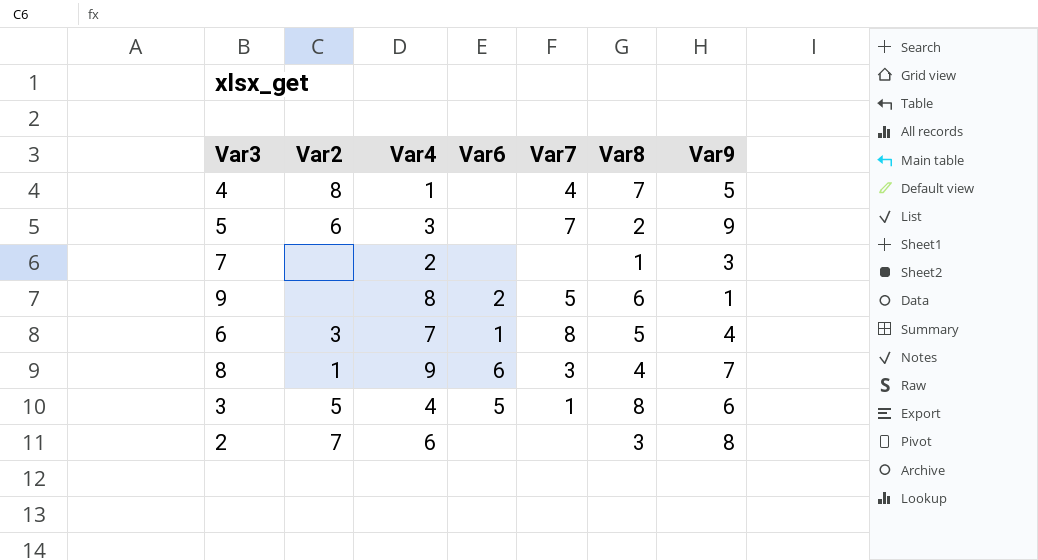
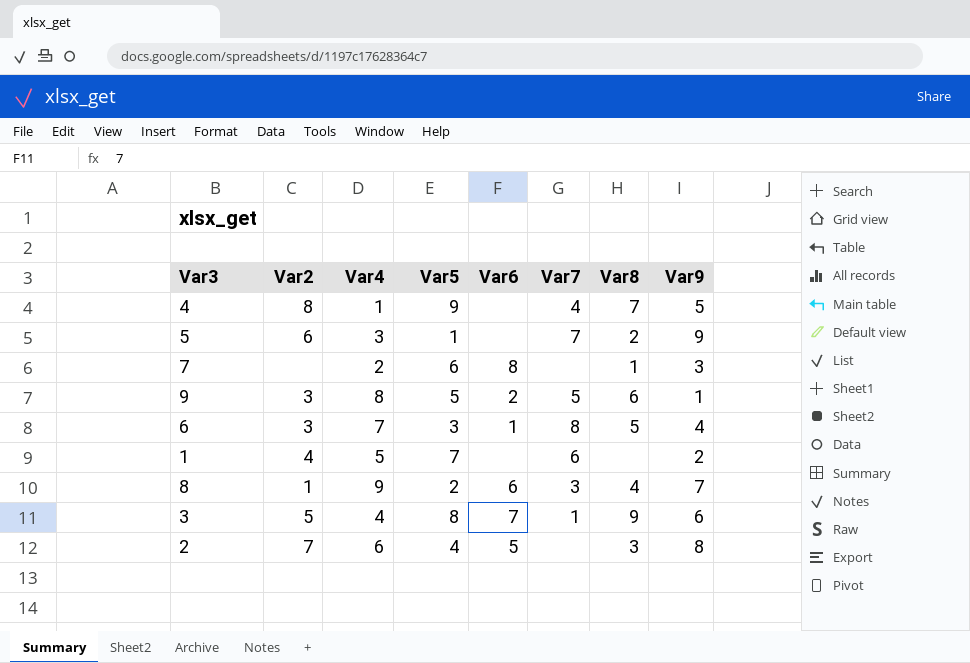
column Var5 | position: none -> 4
7 | Var6: none -> 8
9 | Var2: none -> 3
row 1: none -> 4 | 5 | 7 | none | 6 | none | 2
3 | Var6: 5 -> 7
3 | Var8: 8 -> 9
2 | Var6: none -> 5

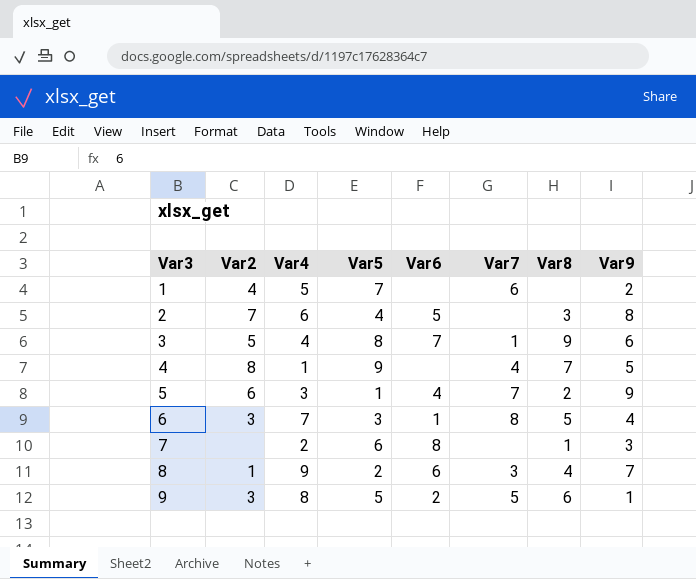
row order: none -> Var3 ascending
5 | Var6: none -> 4

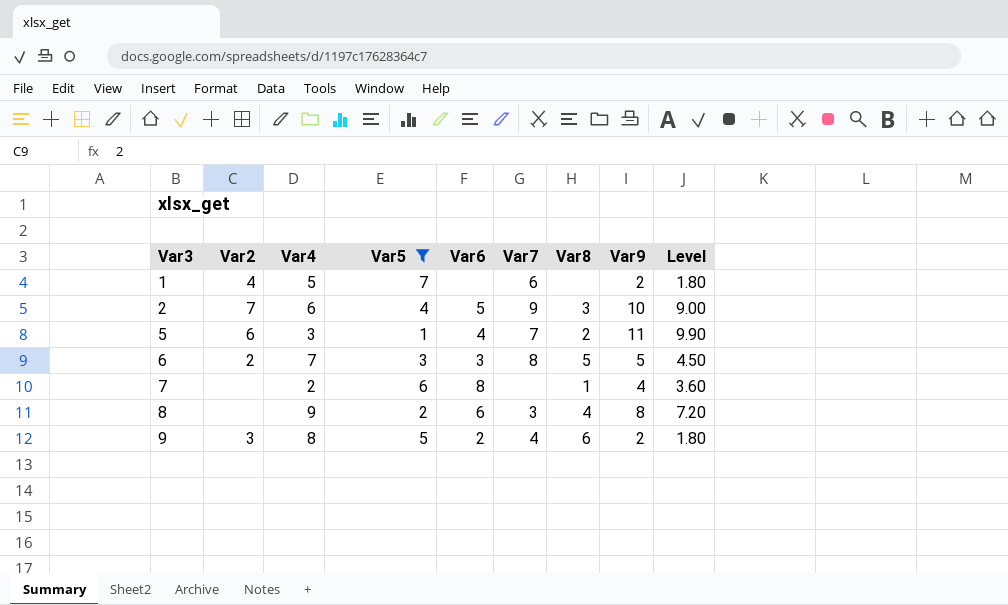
filter: none -> Var5 <= 7
column Level | formula: none -> [Var9] * 0.9
2 | Var7: none -> 9
2 | Var9: 8 -> 10
5 | Var9: 9 -> 11
6 | Var2: 3 -> 2
6 | Var6: 1 -> 3
6 | Var9: 4 -> 5
7 | Var9: 3 -> 4
8 | Var2: 1 -> none
8 | Var9: 7 -> 8
9 | Var7: 5 -> 4
9 | Var9: 1 -> 2

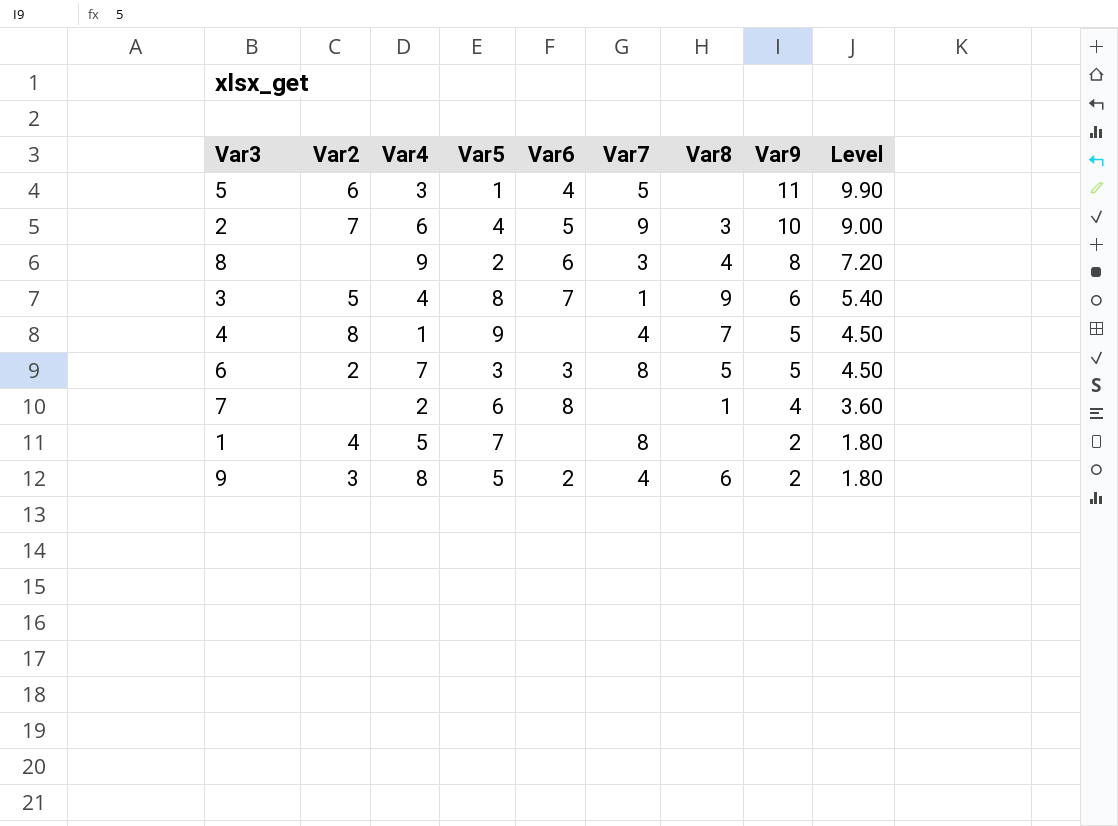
filter: Var5 <= 7 -> none
row order: Var3 ascending -> Var9 descending
5 | Var7: 7 -> 5
5 | Var8: 2 -> none
1 | Var7: 6 -> 8

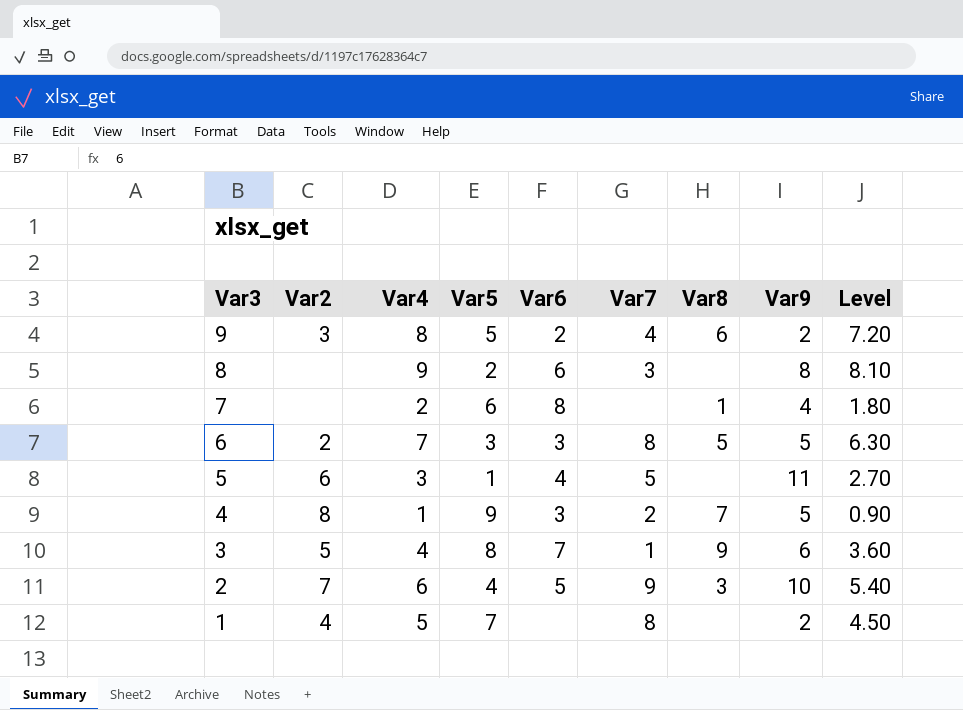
row order: Var9 descending -> Var3 descending
column Level | formula: [Var9] * 0.9 -> [Var4] * 0.9
8 | Var8: 4 -> none
4 | Var6: none -> 3
4 | Var7: 4 -> 2

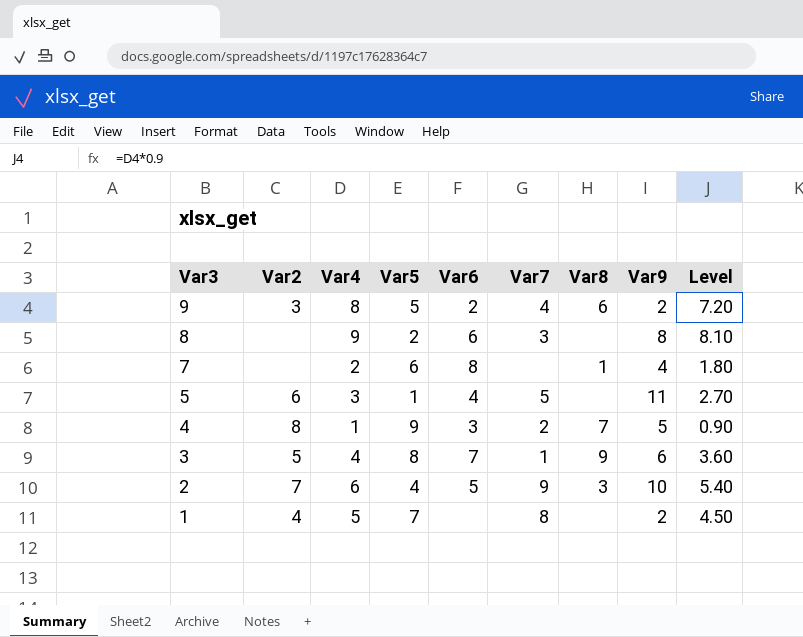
row 6: 2 | 7 | 3 | 3 | 8 | 5 | 5 | 6.30 -> none

